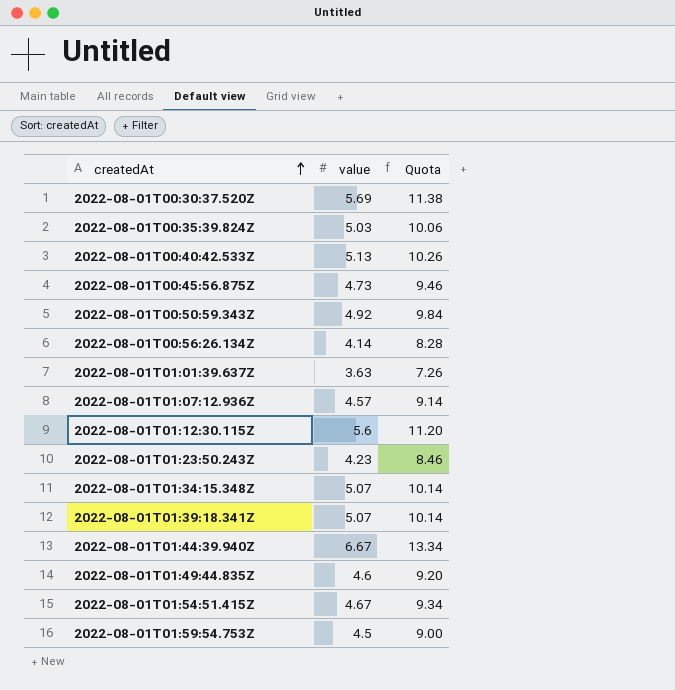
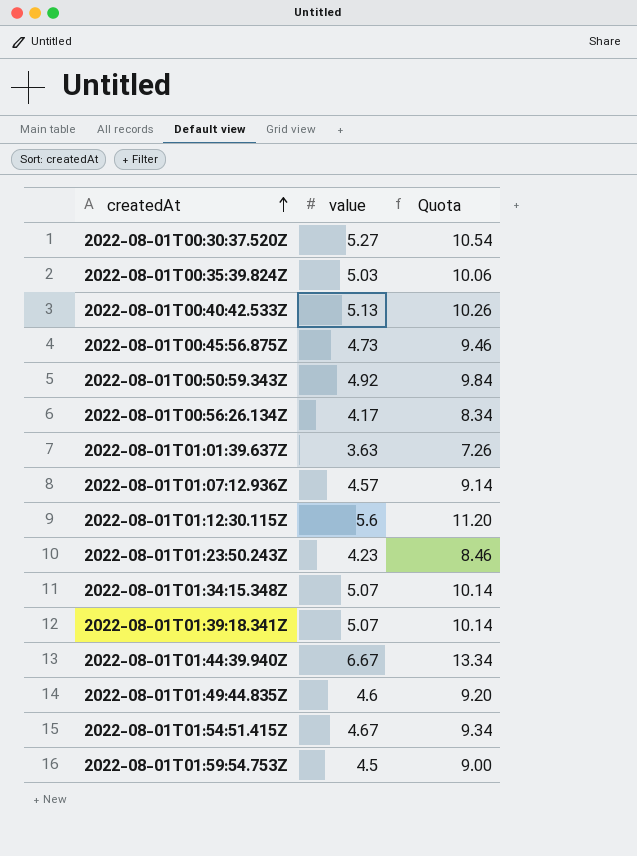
2022-08-01T00:30:37.520Z | value: 5.69 -> 5.27
2022-08-01T00:30:37.520Z | Quota: 11.38 -> 10.54
2022-08-01T00:56:26.134Z | value: 4.14 -> 4.17
2022-08-01T00:56:26.134Z | Quota: 8.28 -> 8.34

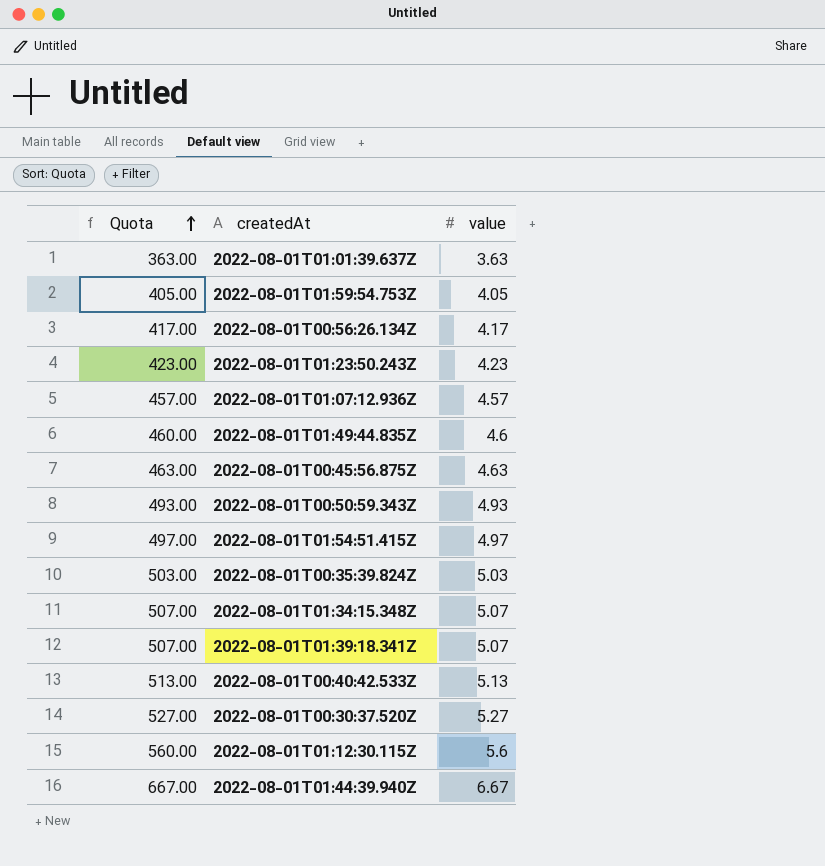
row order: createdAt ascending -> Quota ascending
column Quota | formula: [value] * 2 -> [value] * 100
column Quota | position: 3 -> 1
2022-08-01T01:59:54.753Z | value: 4.5 -> 4.05
2022-08-01T00:45:56.875Z | value: 4.73 -> 4.63
2022-08-01T00:50:59.343Z | value: 4.92 -> 4.93
2022-08-01T01:54:51.415Z | value: 4.67 -> 4.97

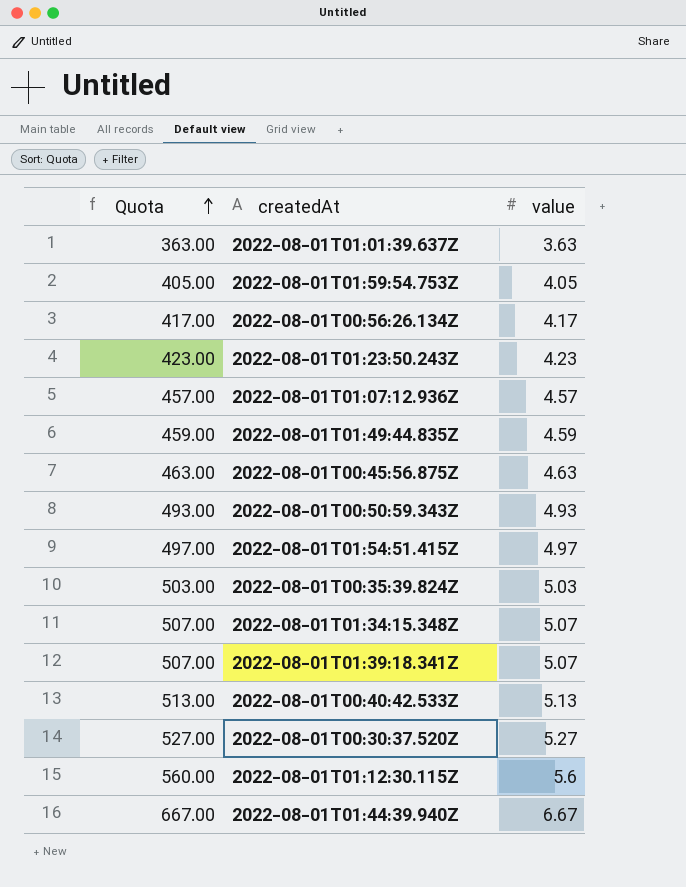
2022-08-01T01:49:44.835Z | Quota: 460.00 -> 459.00
2022-08-01T01:49:44.835Z | value: 4.6 -> 4.59

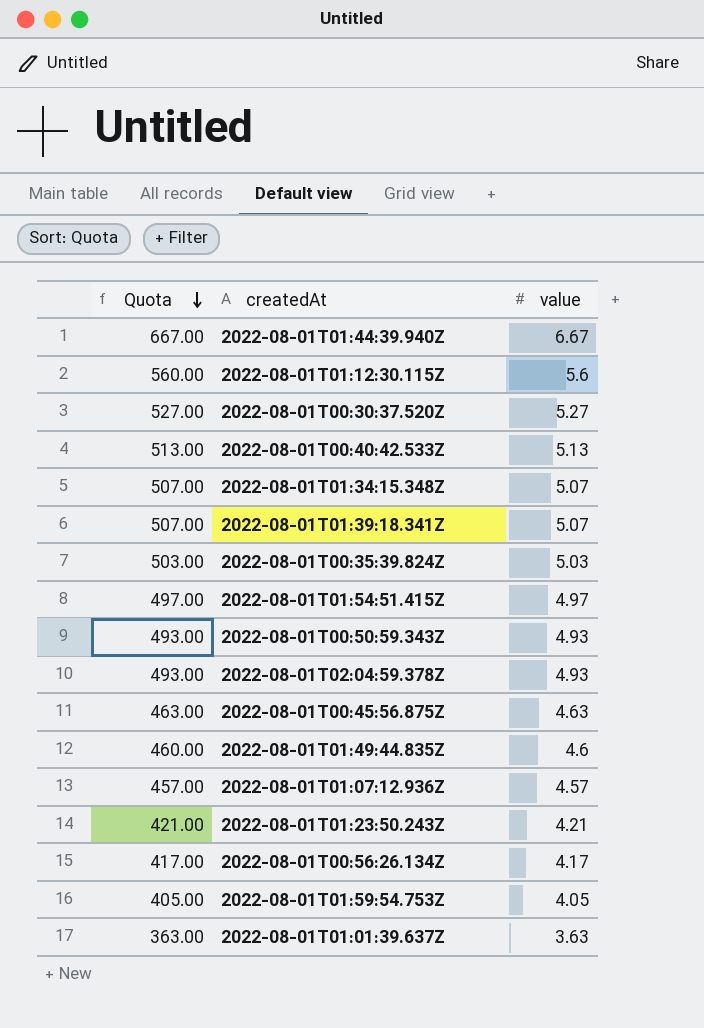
row order: Quota ascending -> Quota descending
row 2022-08-01T02:04:59.378Z: none -> 493.00 | 4.93
2022-08-01T01:49:44.835Z | Quota: 459.00 -> 460.00
2022-08-01T01:49:44.835Z | value: 4.59 -> 4.6
2022-08-01T01:23:50.243Z | Quota: 423.00 -> 421.00
2022-08-01T01:23:50.243Z | value: 4.23 -> 4.21

